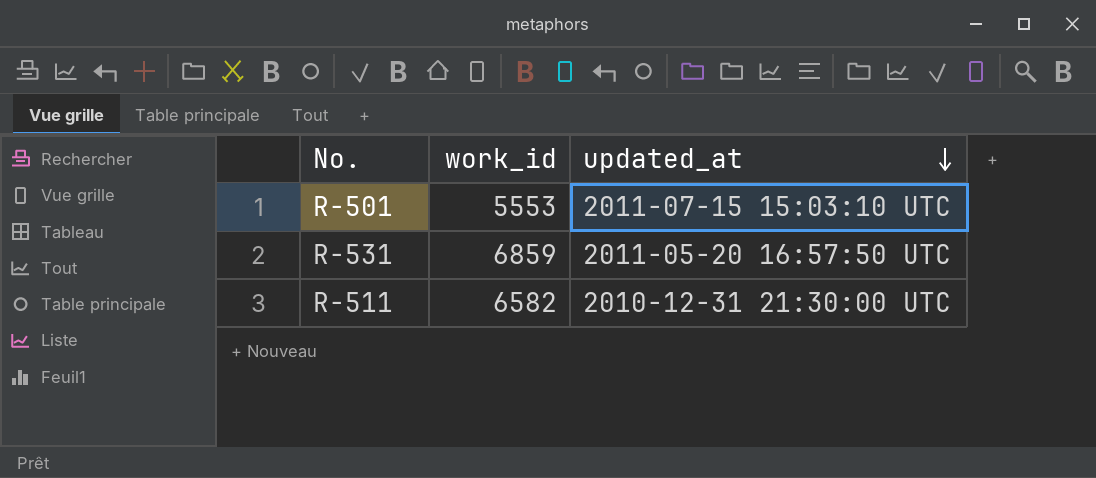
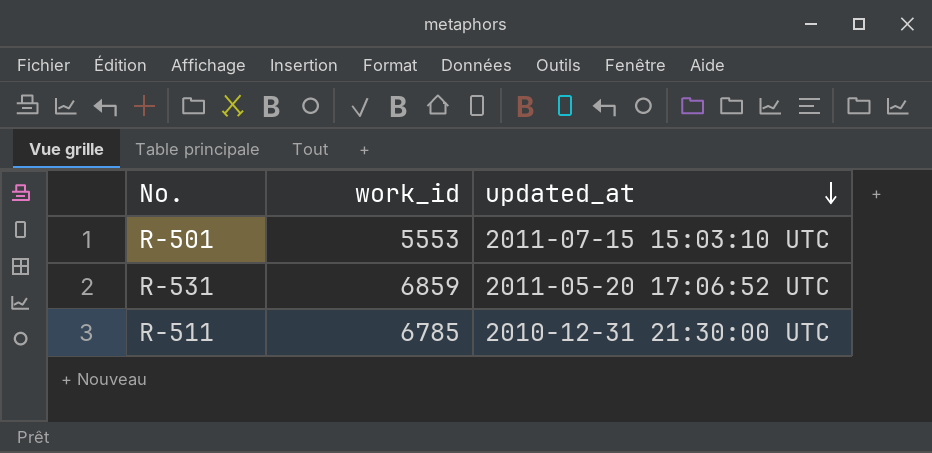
R-531 | updated_at: 2011-05-20 16:57:50 UTC -> 2011-05-20 17:06:52 UTC
R-511 | work_id: 6582 -> 6785

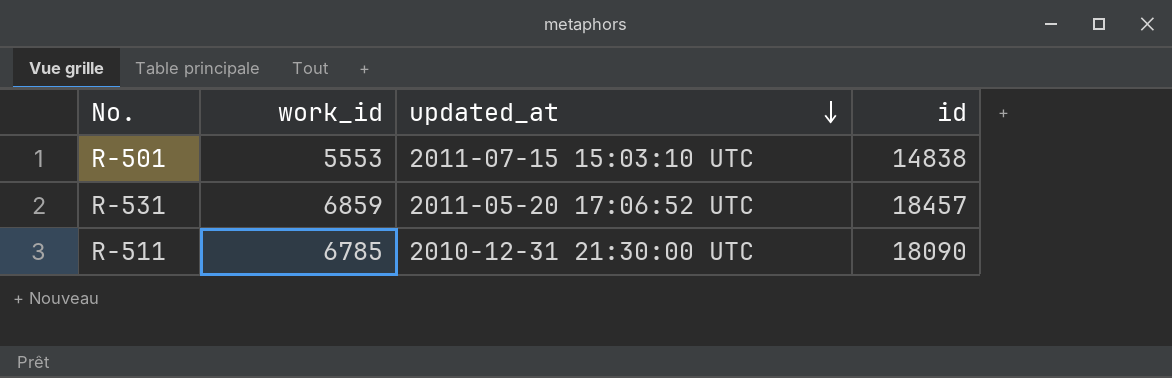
column id | position: none -> 4

